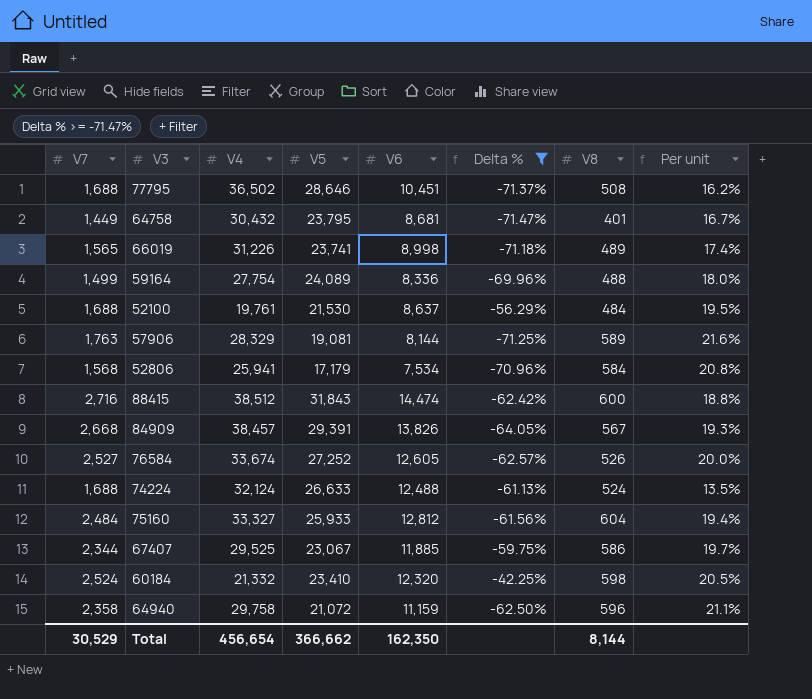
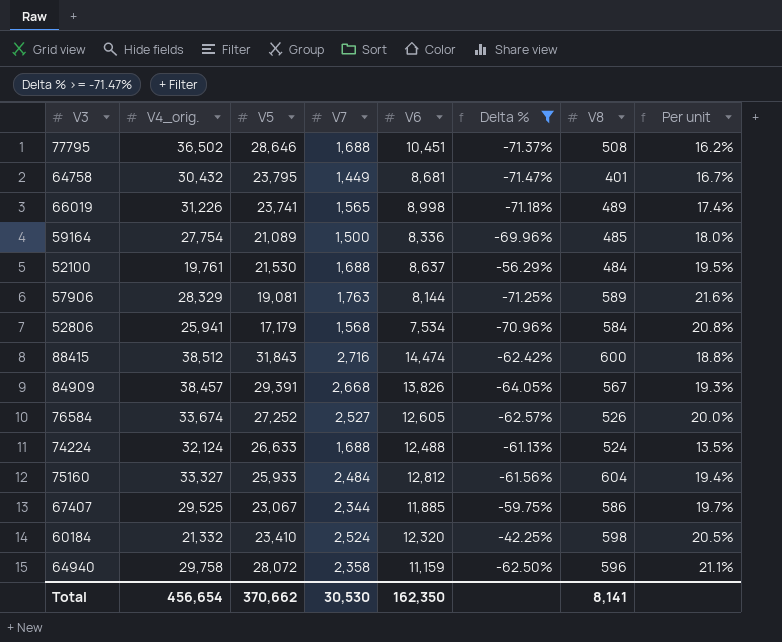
column name: V4 -> V4_orig.
column V7 | position: 1 -> 4
59164 | V5: 24,089 -> 21,089
59164 | V7: 1,499 -> 1,500
59164 | V8: 488 -> 485
64940 | V5: 21,072 -> 28,072
Total | V5: 366,662 -> 370,662
Total | V7: 30,529 -> 30,530
Total | V8: 8,144 -> 8,141

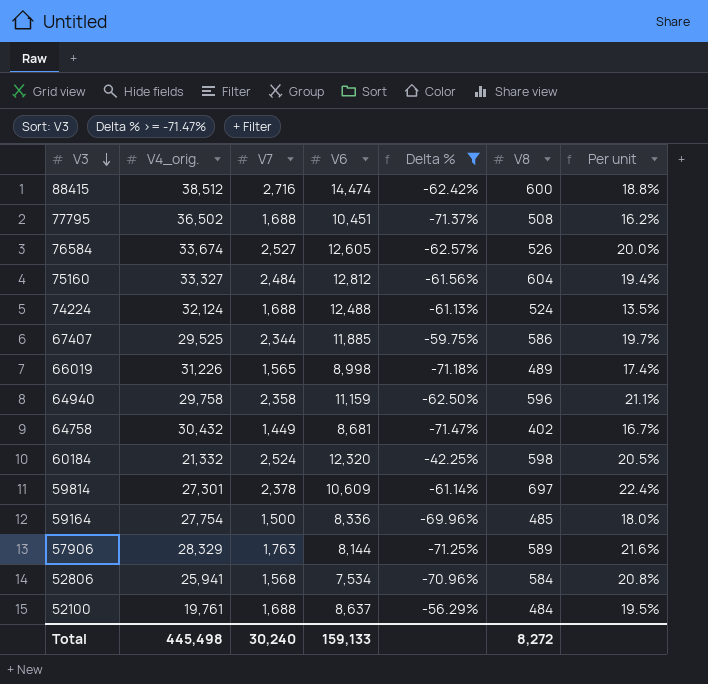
row order: none -> V3 descending
column V5 | position: 3 -> none
row 84909: 38,457 | 29,391 | 2,668 | 13,826 | -64.05% | 567 | 19.3% -> none
64758 | V8: 401 -> 402
row 59814: none -> 27,301 | 2,378 | 10,609 | -61.14% | 697 | 22.4%
Total | V4_orig.: 456,654 -> 445,498
Total | V7: 30,530 -> 30,240
Total | V6: 162,350 -> 159,133
Total | V8: 8,141 -> 8,272

